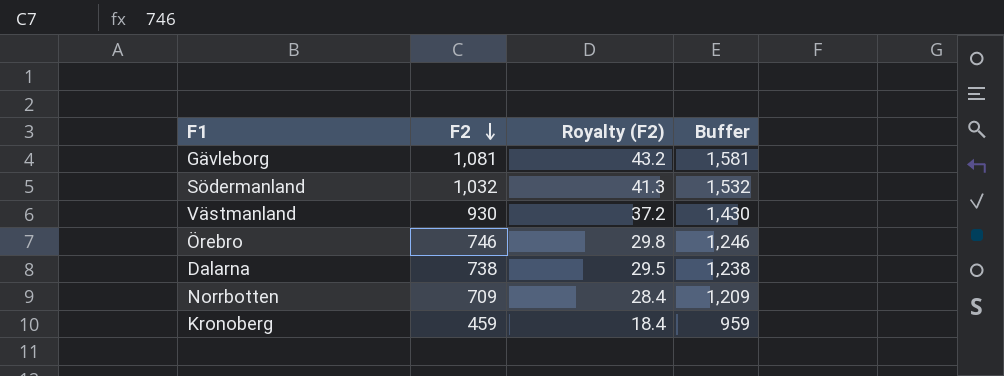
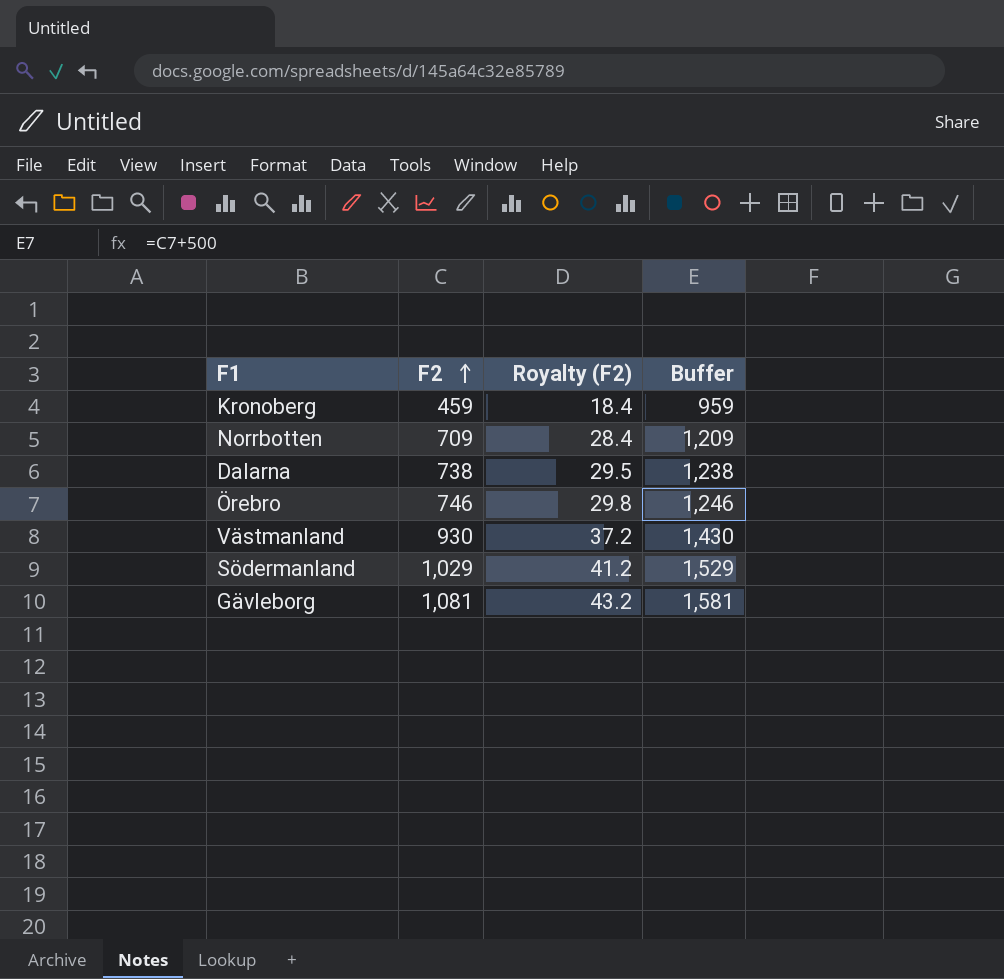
row order: F2 descending -> F2 ascending
Södermanland | F2: 1,032 -> 1,029
Södermanland | Royalty (F2): 41.3 -> 41.2
Södermanland | Buffer: 1,532 -> 1,529

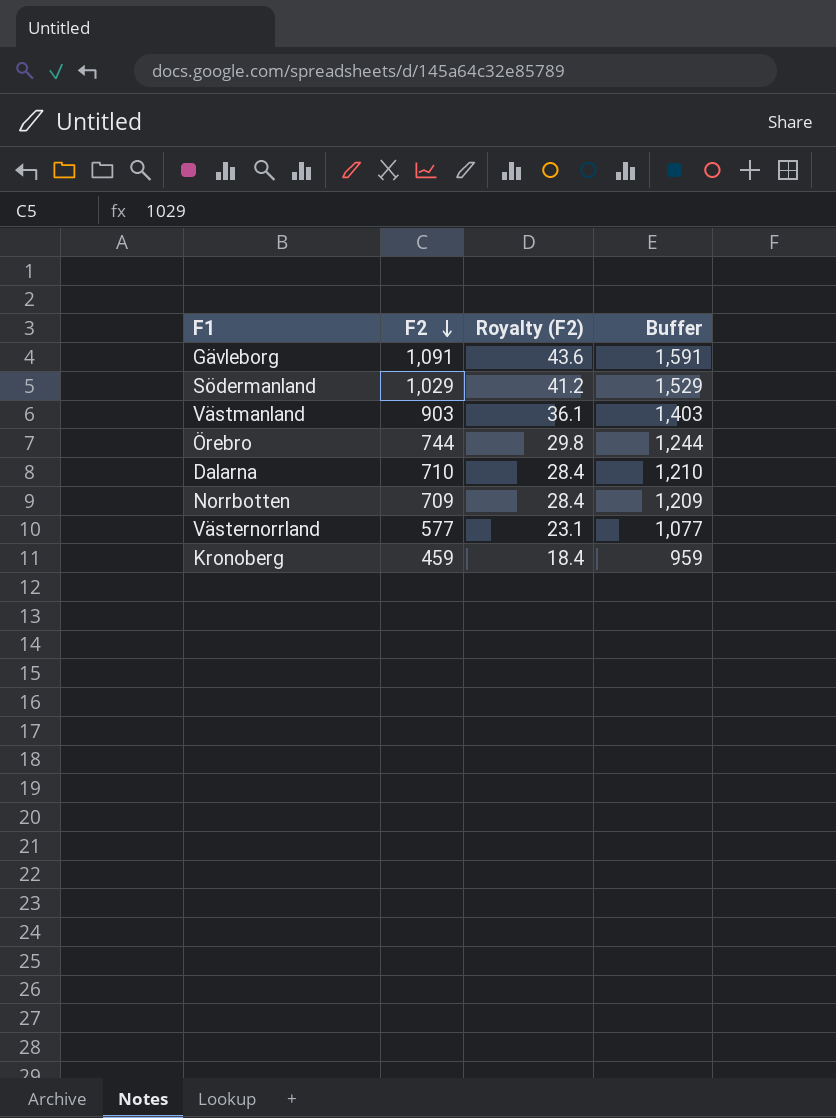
row order: F2 ascending -> F2 descending
Gävleborg | F2: 1,081 -> 1,091
Gävleborg | Royalty (F2): 43.2 -> 43.6
Gävleborg | Buffer: 1,581 -> 1,591
Västmanland | F2: 930 -> 903
Västmanland | Royalty (F2): 37.2 -> 36.1
Västmanland | Buffer: 1,430 -> 1,403
Örebro | F2: 746 -> 744
Örebro | Buffer: 1,246 -> 1,244
Dalarna | F2: 738 -> 710
Dalarna | Royalty (F2): 29.5 -> 28.4
Dalarna | Buffer: 1,238 -> 1,210
row Västernorrland: none -> 577 | 23.1 | 1,077

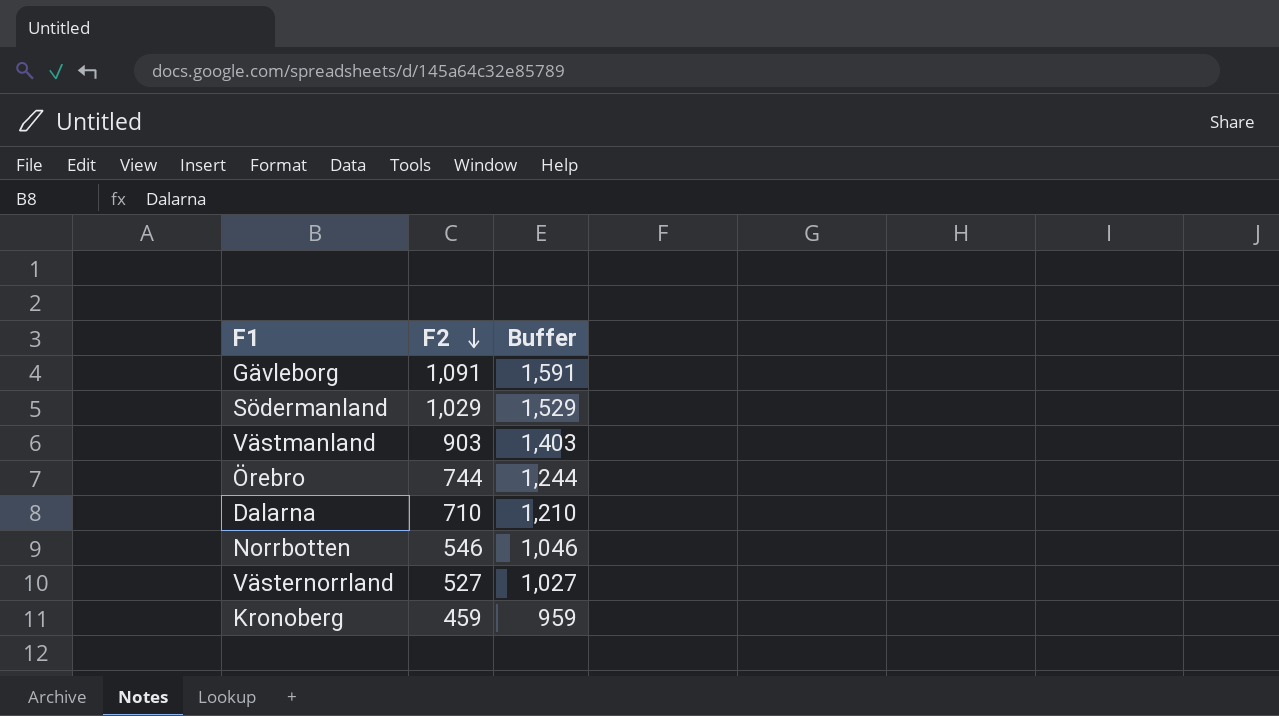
column Royalty (F2) | formula: [F2] * 0.04 -> none
Norrbotten | F2: 709 -> 546
Norrbotten | Buffer: 1,209 -> 1,046
Västernorrland | F2: 577 -> 527
Västernorrland | Buffer: 1,077 -> 1,027

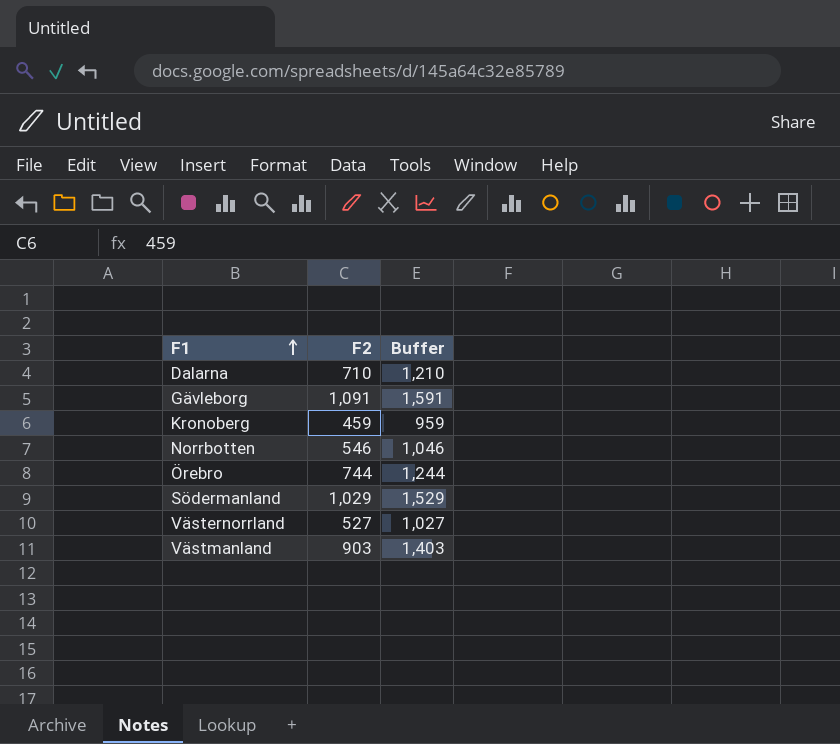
row order: F2 descending -> F1 ascending

